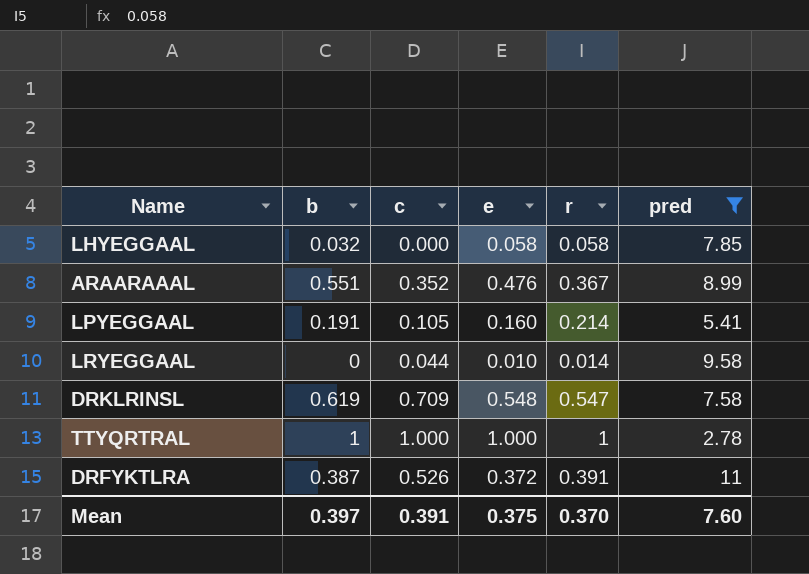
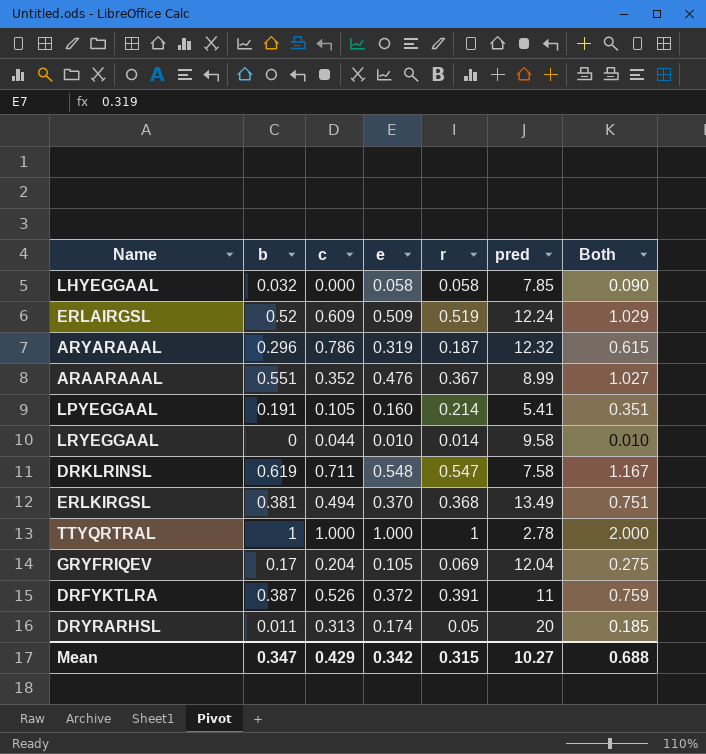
filter: pred <= 11 -> none
column Both | formula: none -> [b] + [e]
DRKLRINSL | c: 0.709 -> 0.711
Mean | b: 0.397 -> 0.347
Mean | c: 0.391 -> 0.429
Mean | e: 0.375 -> 0.342
Mean | r: 0.370 -> 0.315
Mean | pred: 7.60 -> 10.27

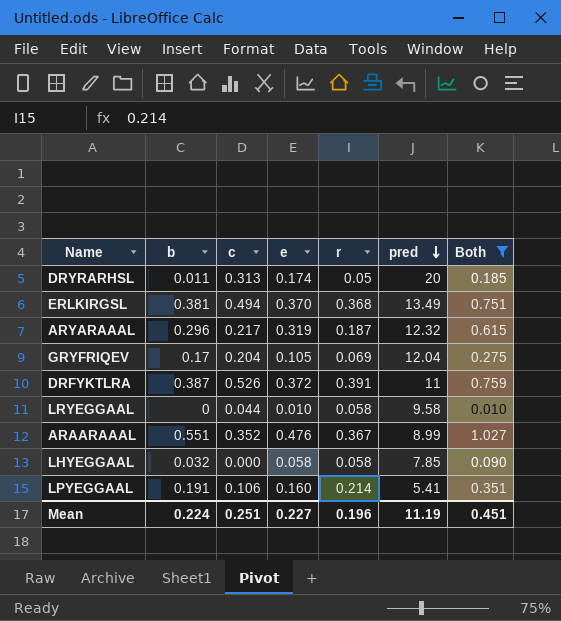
filter: none -> Both <= 1.027
row order: none -> pred descending
ARYARAAAL | c: 0.786 -> 0.217
LRYEGGAAL | r: 0.014 -> 0.058
LPYEGGAAL | c: 0.105 -> 0.106
Mean | b: 0.347 -> 0.224
Mean | c: 0.429 -> 0.251
Mean | e: 0.342 -> 0.227
Mean | r: 0.315 -> 0.196
Mean | pred: 10.27 -> 11.19
Mean | Both: 0.688 -> 0.451

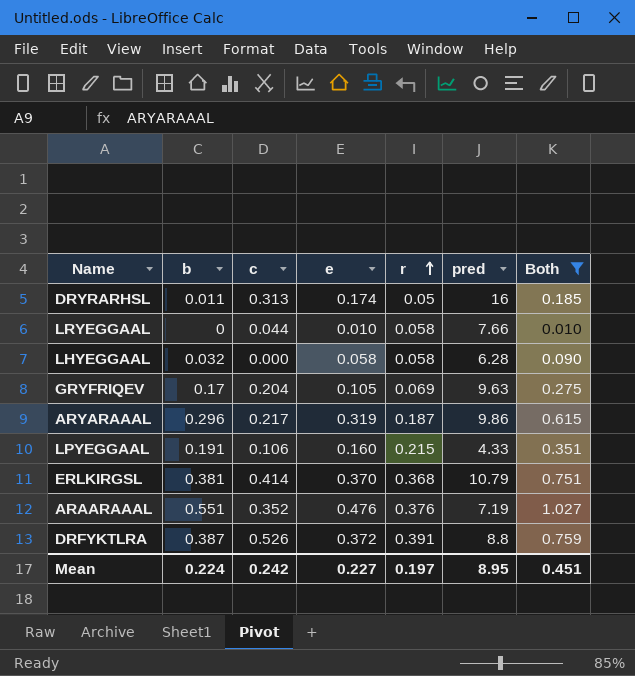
row order: pred descending -> r ascending
DRYRARHSL | pred: 20 -> 16
LRYEGGAAL | pred: 9.58 -> 7.66
LHYEGGAAL | pred: 7.85 -> 6.28
GRYFRIQEV | pred: 12.04 -> 9.63
ARYARAAAL | pred: 12.32 -> 9.86
LPYEGGAAL | r: 0.214 -> 0.215
LPYEGGAAL | pred: 5.41 -> 4.33
ERLKIRGSL | c: 0.494 -> 0.414
ERLKIRGSL | pred: 13.49 -> 10.79
ARAARAAAL | r: 0.367 -> 0.376
ARAARAAAL | pred: 8.99 -> 7.19
DRFYKTLRA | pred: 11 -> 8.8
Mean | c: 0.251 -> 0.242
Mean | r: 0.196 -> 0.197
Mean | pred: 11.19 -> 8.95

